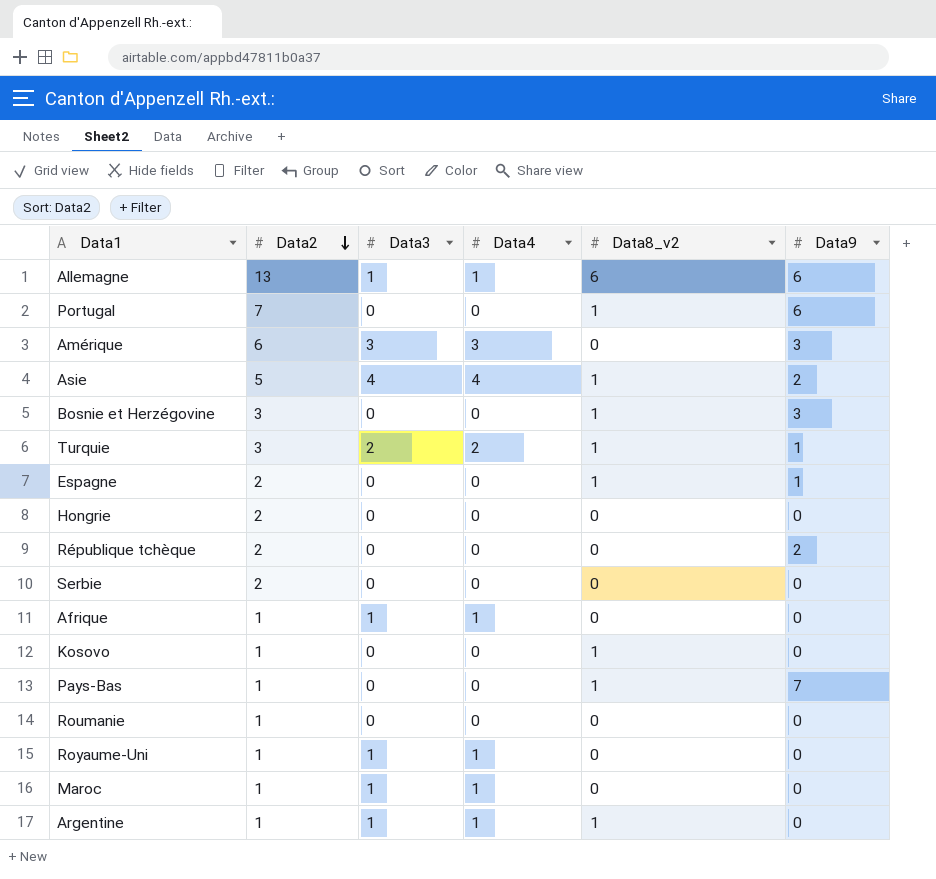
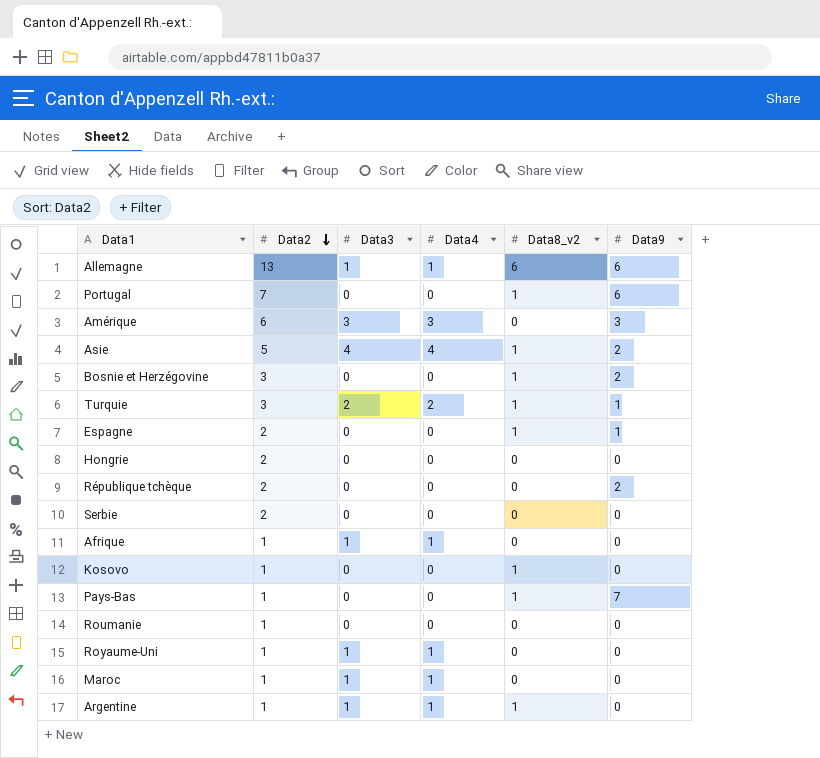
Bosnie et Herzégovine | Data9: 3 -> 2

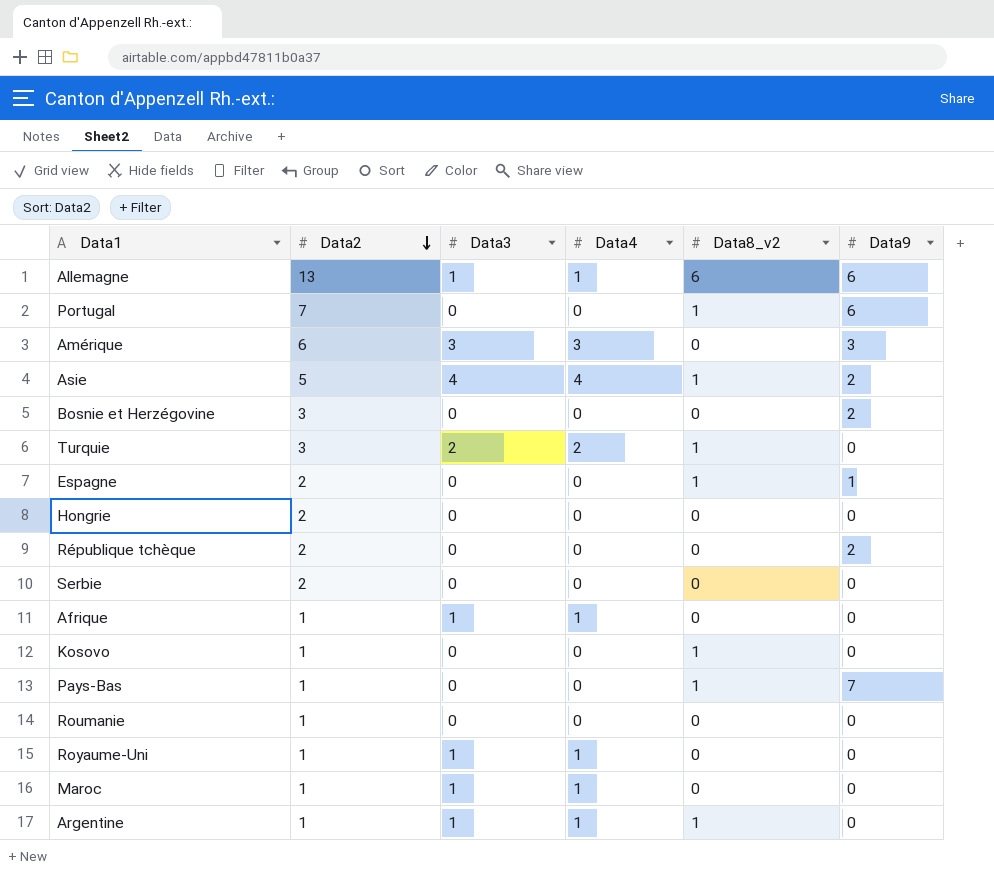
Bosnie et Herzégovine | Data8_v2: 1 -> 0
Turquie | Data9: 1 -> 0

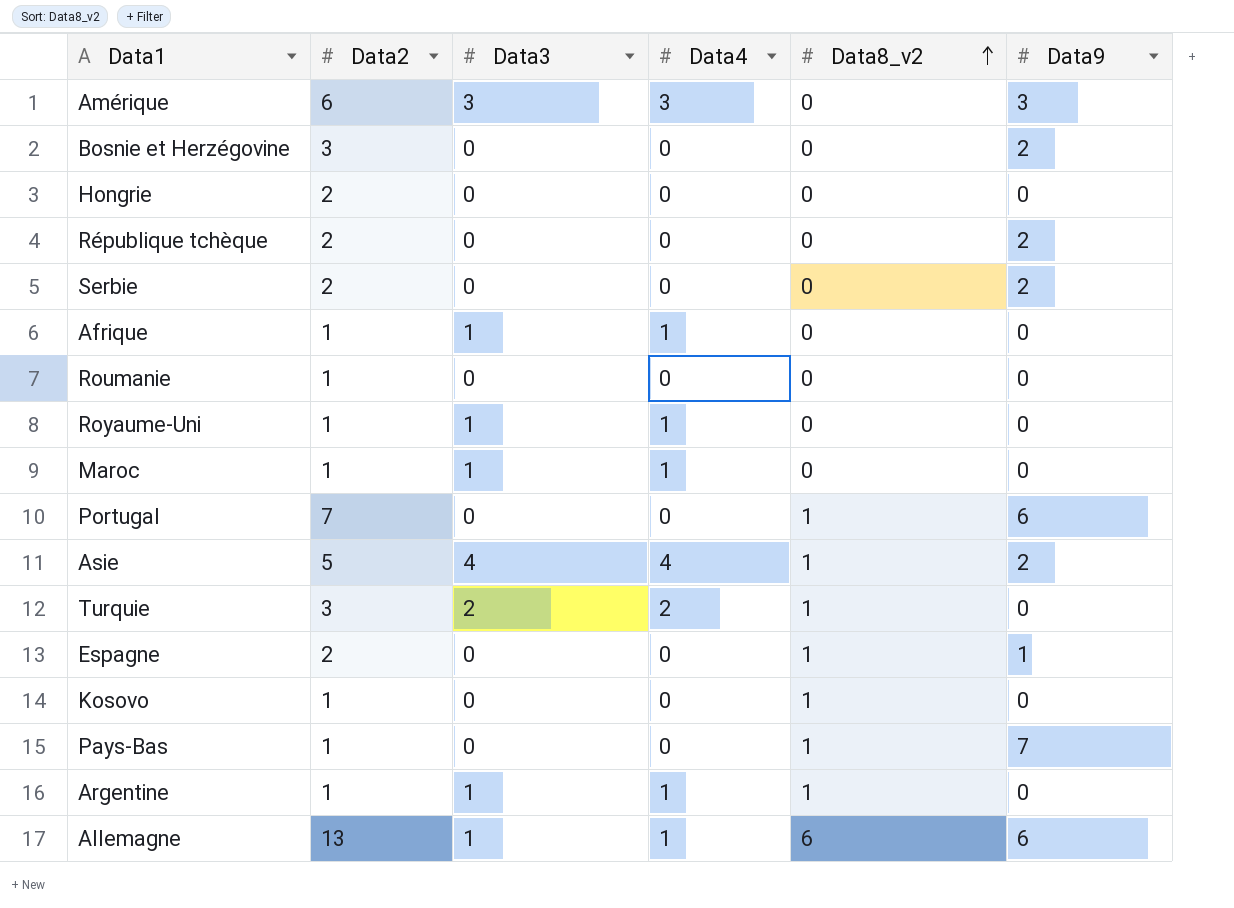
row order: Data2 descending -> Data8_v2 ascending
Serbie | Data9: 0 -> 2

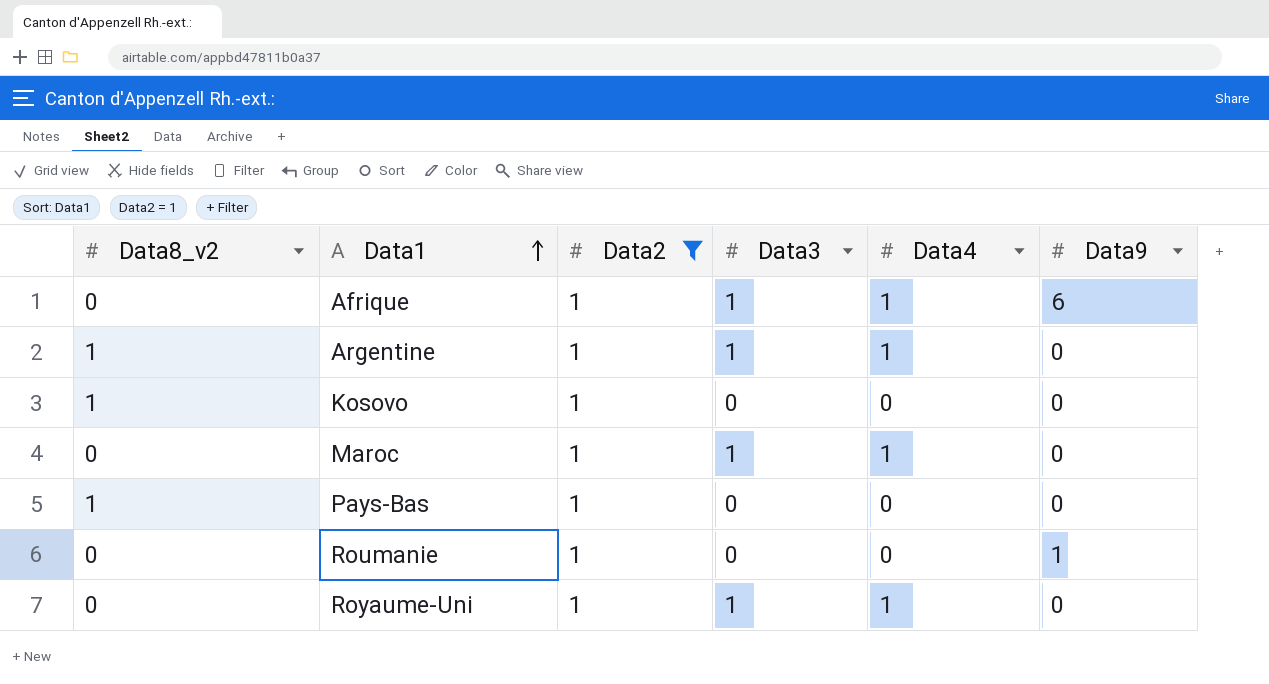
filter: none -> Data2 = 1
row order: Data8_v2 ascending -> Data1 ascending
column Data8_v2 | position: 5 -> 1
Afrique | Data9: 0 -> 6
Pays-Bas | Data9: 7 -> 0
Roumanie | Data9: 0 -> 1

